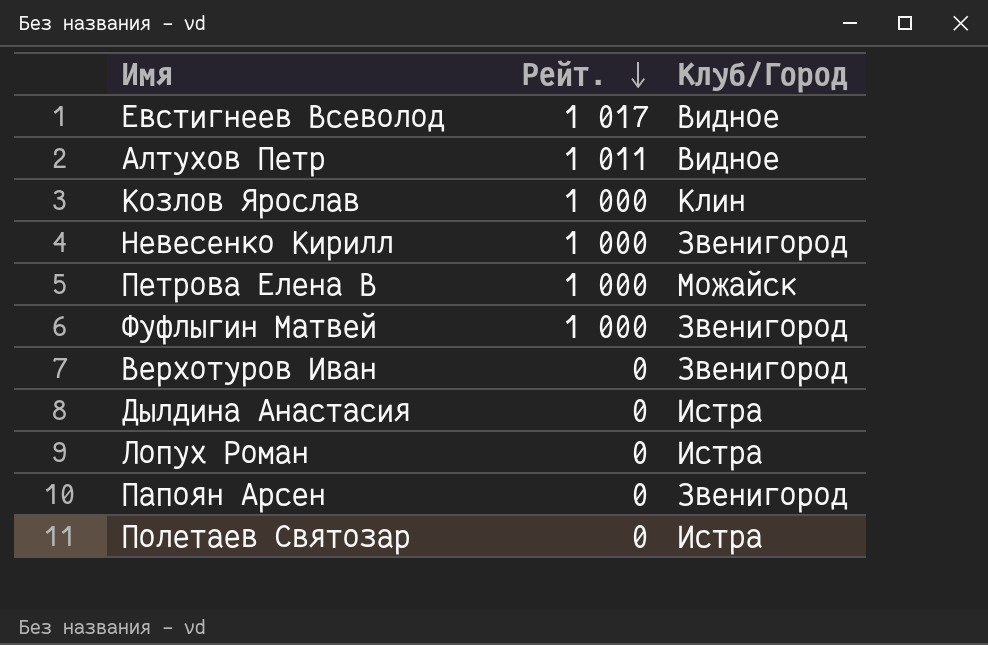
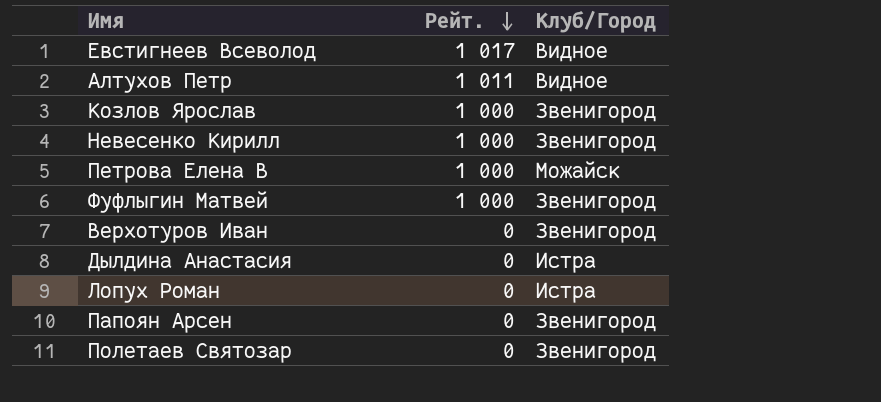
Козлов Ярослав | Клуб/Город: Клин -> Звенигород
Полетаев Святозар | Клуб/Город: Истра -> Звенигород

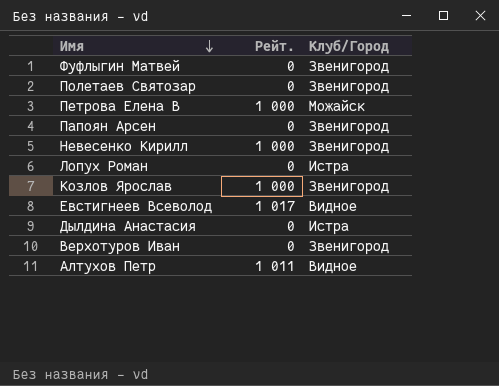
row order: Рейт. descending -> Имя descending
Фуфлыгин Матвей | Рейт.: 1 000 -> 0

